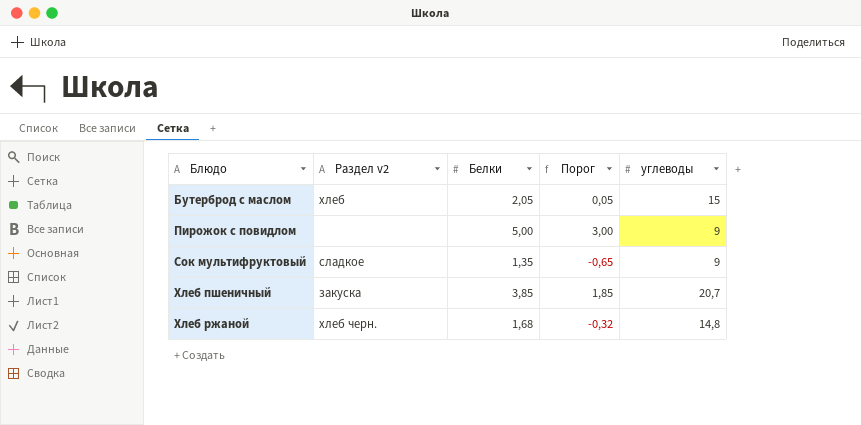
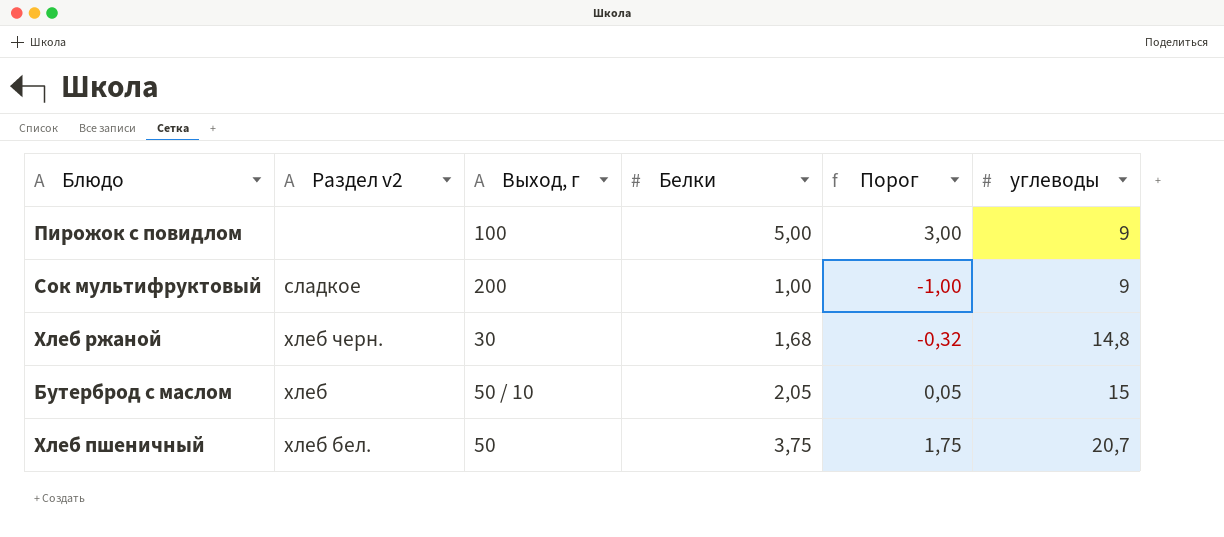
row order: Блюдо ascending -> углеводы ascending
column Выход, г | position: none -> 3
Сок мультифруктовый | Белки: 1,35 -> 1,00
Сок мультифруктовый | Порог: -0,65 -> -1,00
Хлеб пшеничный | Раздел v2: закуска -> хлеб бел.
Хлеб пшеничный | Белки: 3,85 -> 3,75
Хлеб пшеничный | Порог: 1,85 -> 1,75

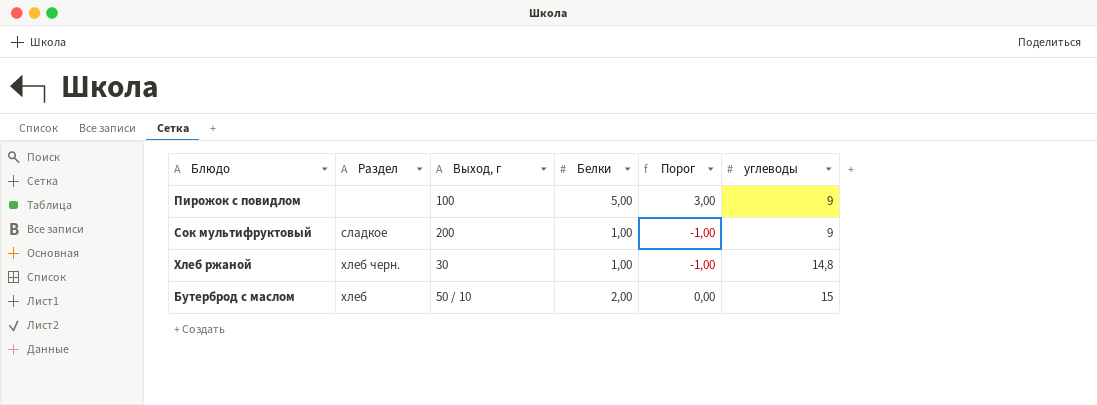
column name: Раздел v2 -> Раздел
row Хлеб пшеничный: хлеб бел. | 50 | 3,75 | 1,75 | 20,7 -> none
Хлеб ржаной | Белки: 1,68 -> 1,00
Хлеб ржаной | Порог: -0,32 -> -1,00
Бутерброд с маслом | Белки: 2,05 -> 2,00
Бутерброд с маслом | Порог: 0,05 -> 0,00

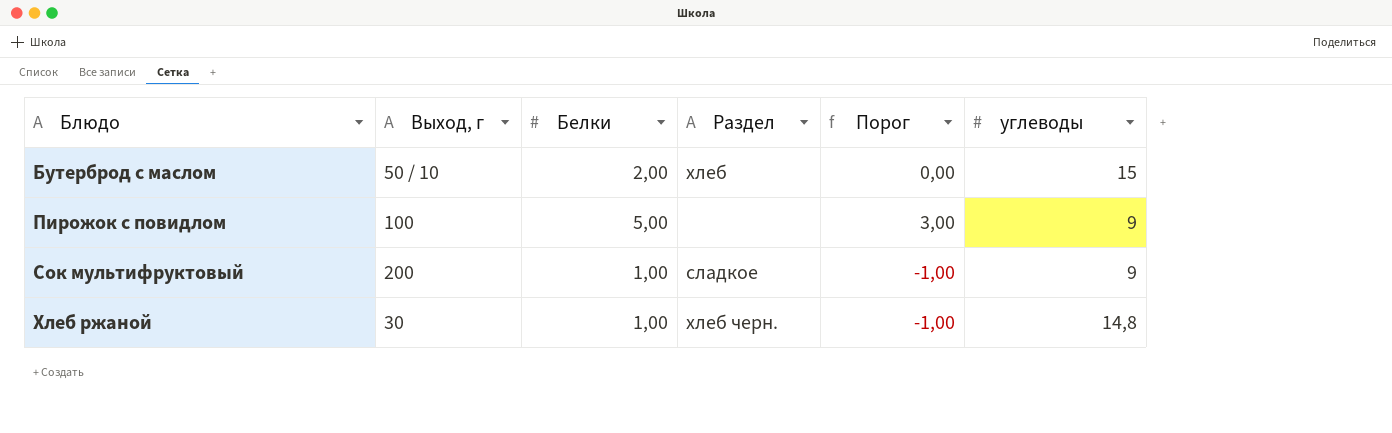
row order: углеводы ascending -> Блюдо ascending
column Раздел | position: 2 -> 4

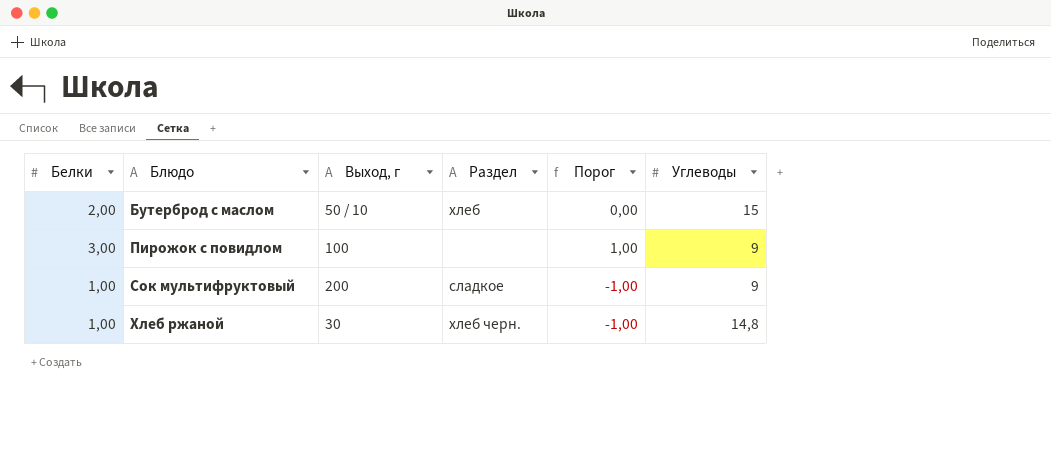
column Белки | position: 3 -> 1
column name: углеводы -> Углеводы
Пирожок с повидлом | Белки: 5,00 -> 3,00
Пирожок с повидлом | Порог: 3,00 -> 1,00

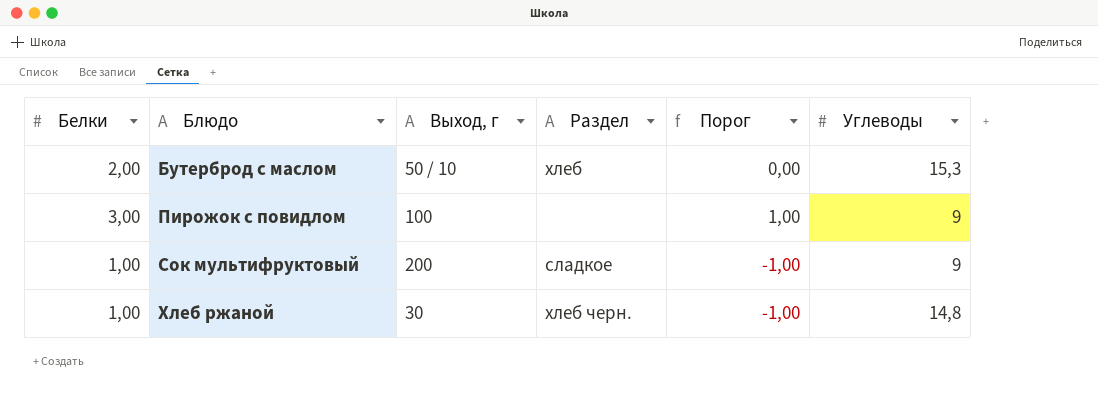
Бутерброд с маслом | Углеводы: 15 -> 15,3

